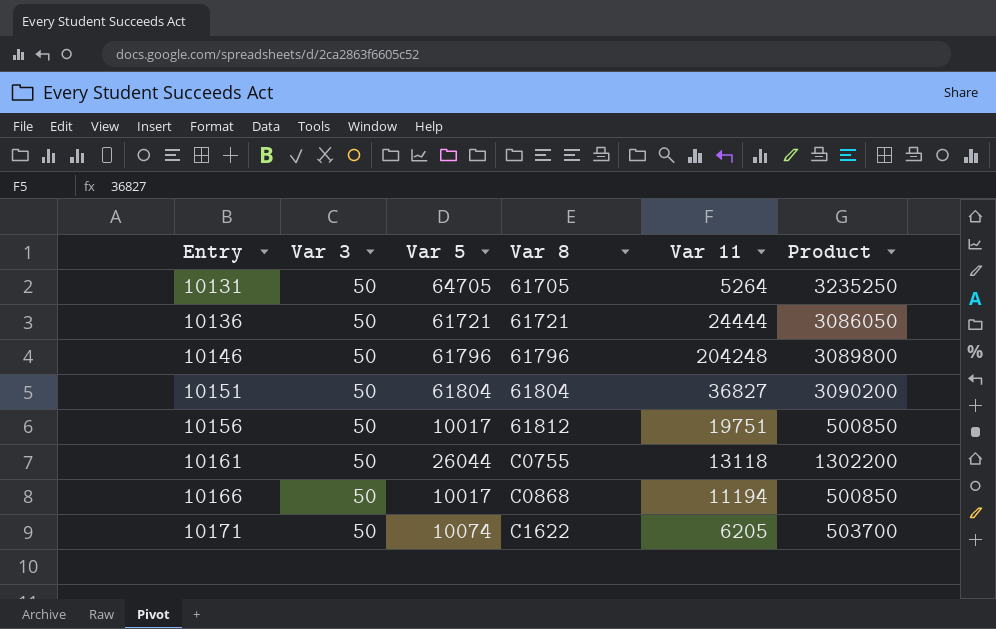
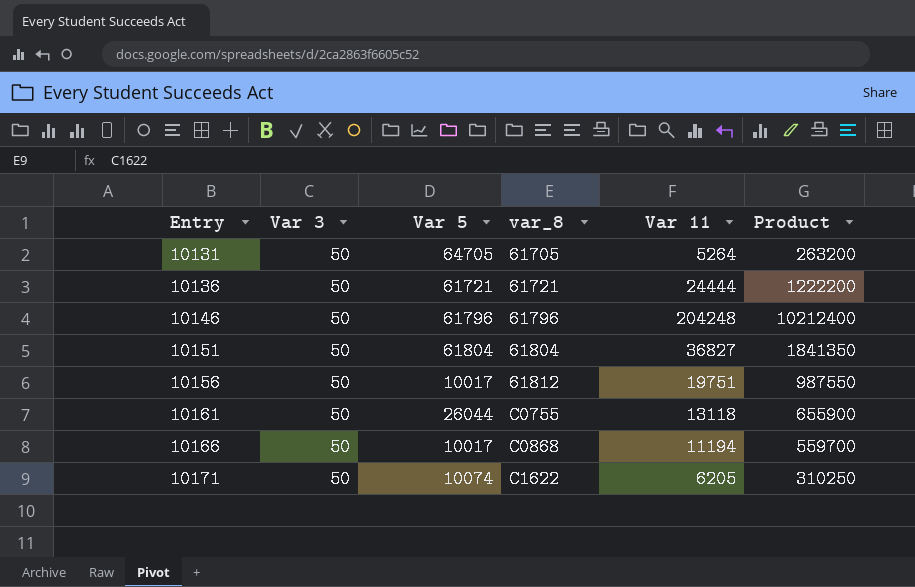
column name: Var 8 -> var_8
column Product | formula: [Var 3] * [Var 5] -> [Var 3] * [Var 11]

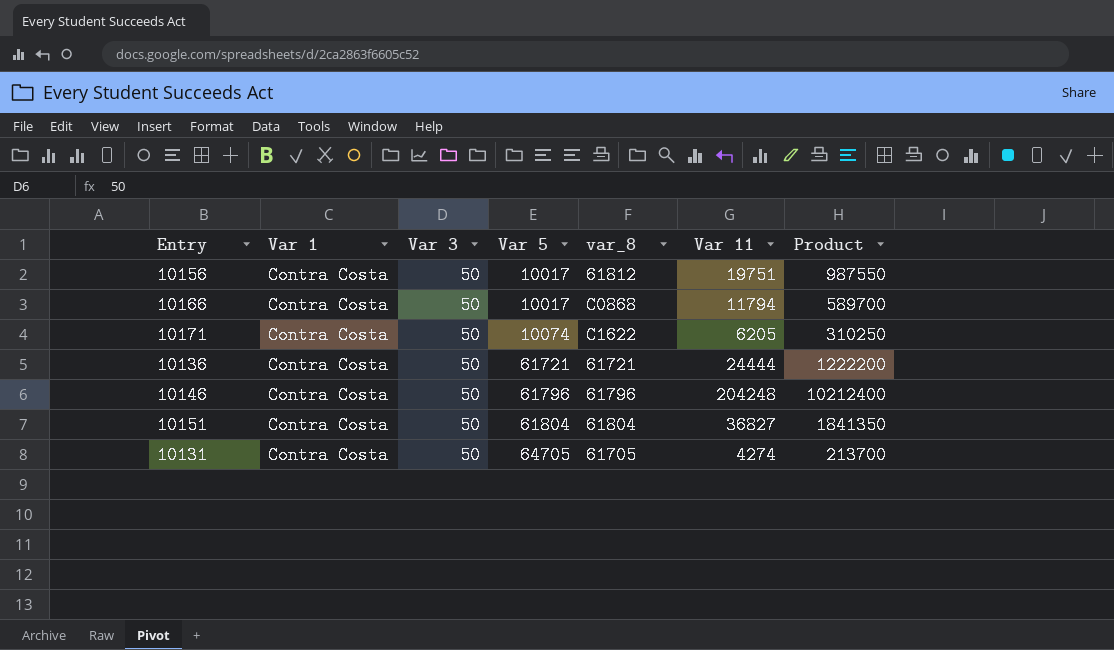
row order: Entry ascending -> Var 5 ascending
column Var 1 | position: none -> 2
row 10161: 50 | 26044 | C0755 | 13118 | 655900 -> none
10166 | Var 11: 11194 -> 11794
10166 | Product: 559700 -> 589700
10131 | Var 11: 5264 -> 4274
10131 | Product: 263200 -> 213700

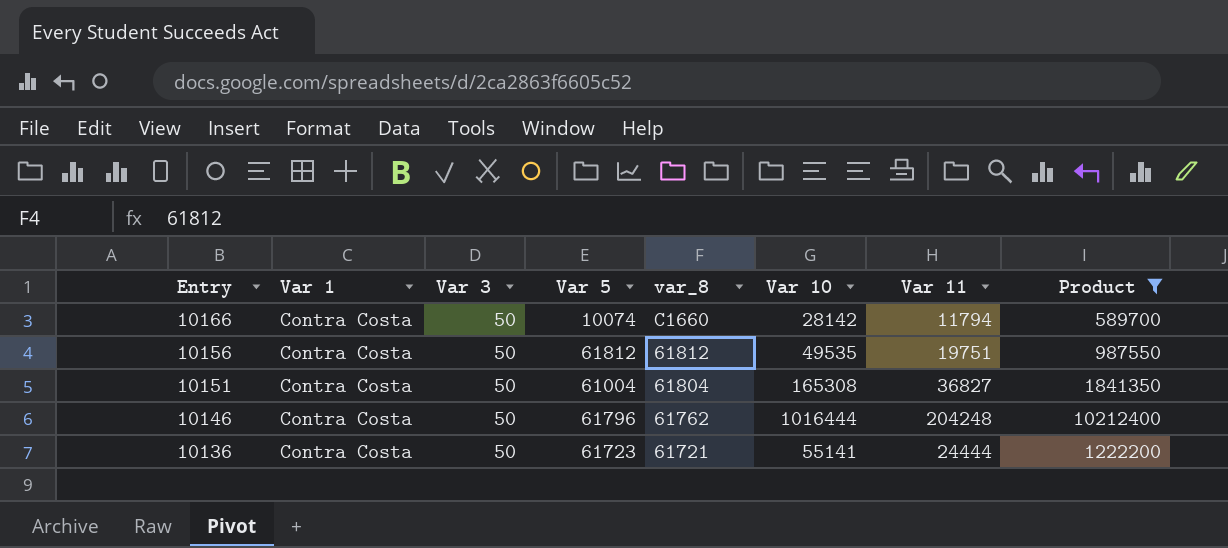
filter: none -> Product >= 589700
row order: Var 5 ascending -> Entry descending
column Var 10 | position: none -> 6
10166 | Var 5: 10017 -> 10074
10166 | var_8: C0868 -> C1660
10156 | Var 5: 10017 -> 61812
10151 | Var 5: 61804 -> 61004
10146 | var_8: 61796 -> 61762
10136 | Var 5: 61721 -> 61723

